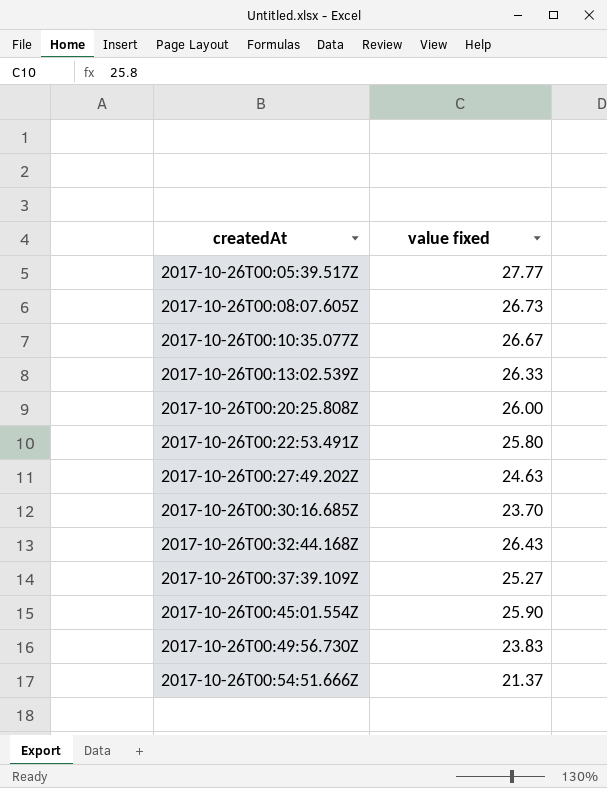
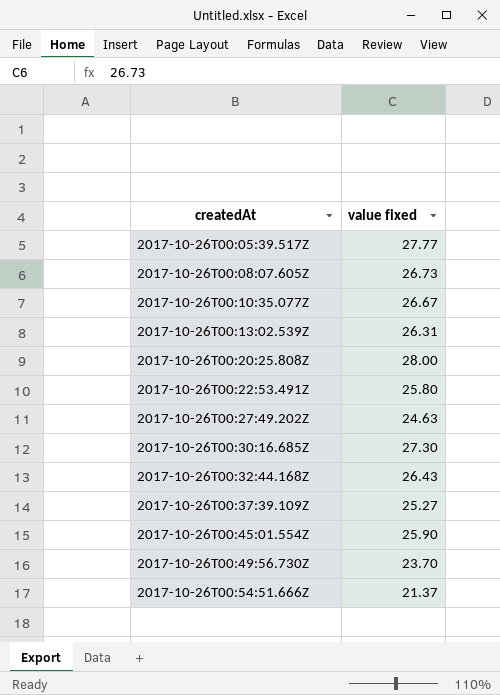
2017-10-26T00:13:02.539Z | value fixed: 26.33 -> 26.31
2017-10-26T00:20:25.808Z | value fixed: 26.00 -> 28.00
2017-10-26T00:30:16.685Z | value fixed: 23.70 -> 27.30
2017-10-26T00:49:56.730Z | value fixed: 23.83 -> 23.70

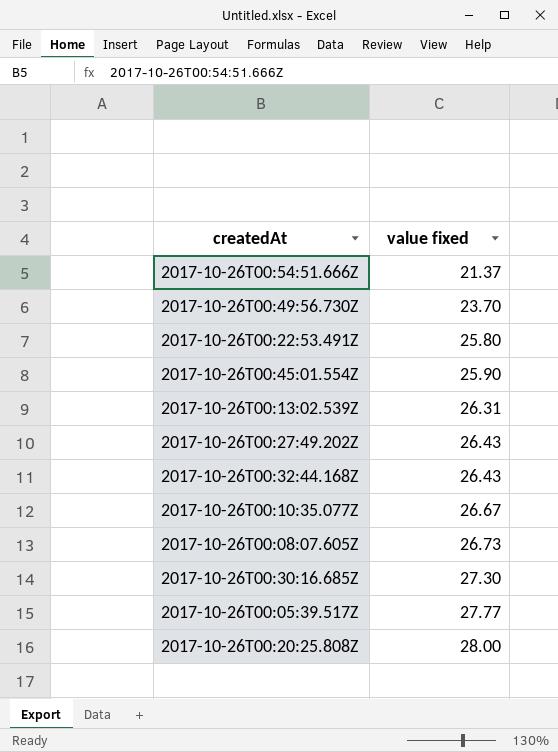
row order: createdAt ascending -> value fixed ascending
row 2017-10-26T00:37:39.109Z: 25.27 -> none
2017-10-26T00:27:49.202Z | value fixed: 24.63 -> 26.43

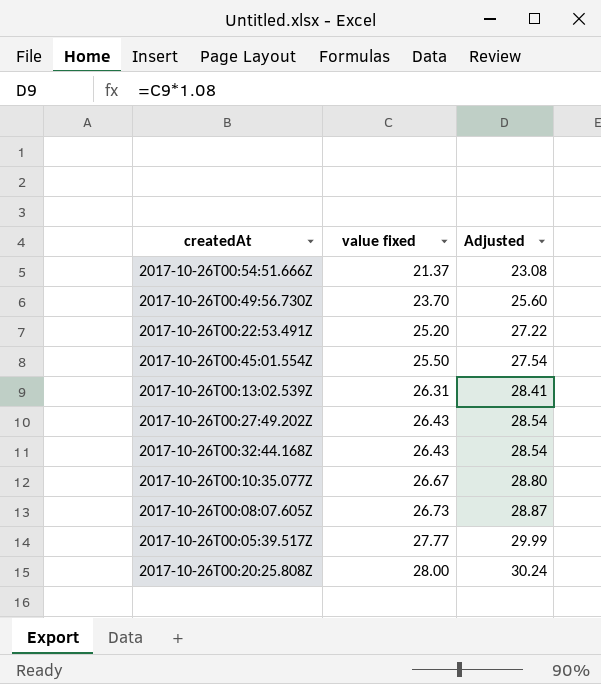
column Adjusted | formula: none -> [value fixed] * 1.08
row 2017-10-26T00:30:16.685Z: 27.30 -> none
2017-10-26T00:22:53.491Z | value fixed: 25.80 -> 25.20
2017-10-26T00:45:01.554Z | value fixed: 25.90 -> 25.50

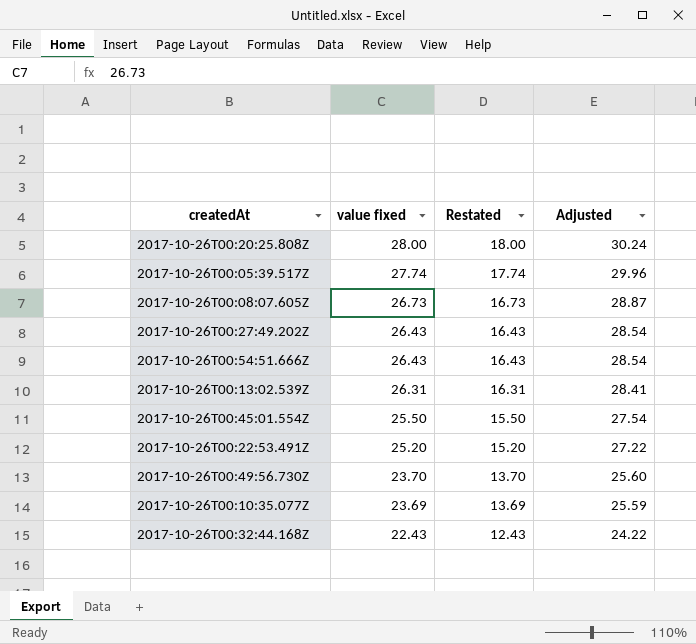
row order: value fixed ascending -> value fixed descending
column Restated | formula: none -> [value fixed] - 10
2017-10-26T00:05:39.517Z | value fixed: 27.77 -> 27.74
2017-10-26T00:05:39.517Z | Adjusted: 29.99 -> 29.96
2017-10-26T00:54:51.666Z | value fixed: 21.37 -> 26.43
2017-10-26T00:54:51.666Z | Adjusted: 23.08 -> 28.54
2017-10-26T00:10:35.077Z | value fixed: 26.67 -> 23.69
2017-10-26T00:10:35.077Z | Adjusted: 28.80 -> 25.59
2017-10-26T00:32:44.168Z | value fixed: 26.43 -> 22.43
2017-10-26T00:32:44.168Z | Adjusted: 28.54 -> 24.22

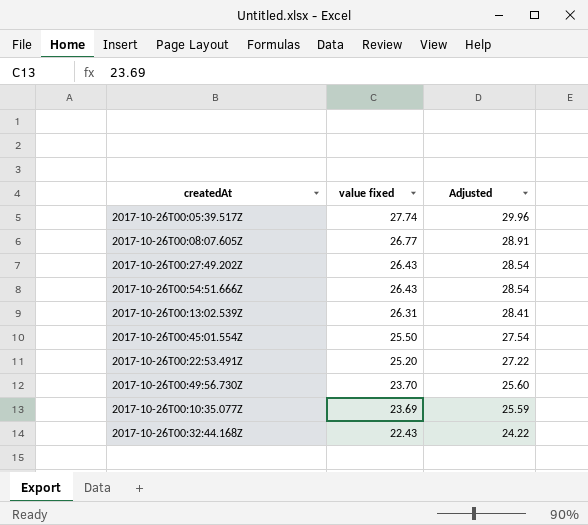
column Restated | formula: [value fixed] - 10 -> none
row 2017-10-26T00:20:25.808Z: 28.00 | 18.00 | 30.24 -> none
2017-10-26T00:08:07.605Z | value fixed: 26.73 -> 26.77
2017-10-26T00:08:07.605Z | Adjusted: 28.87 -> 28.91

